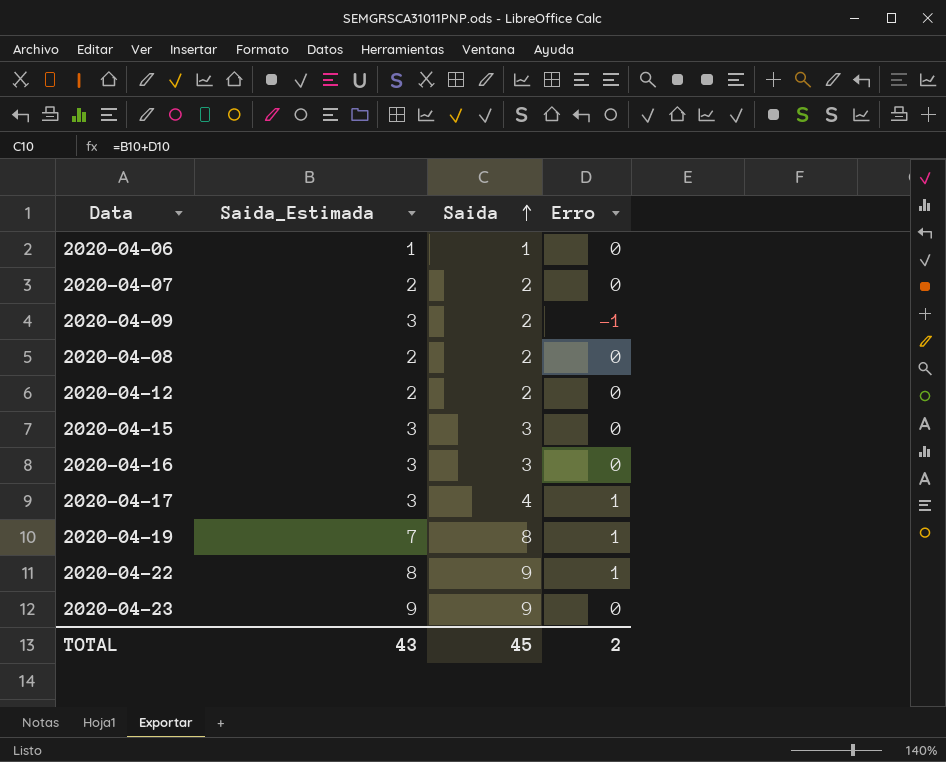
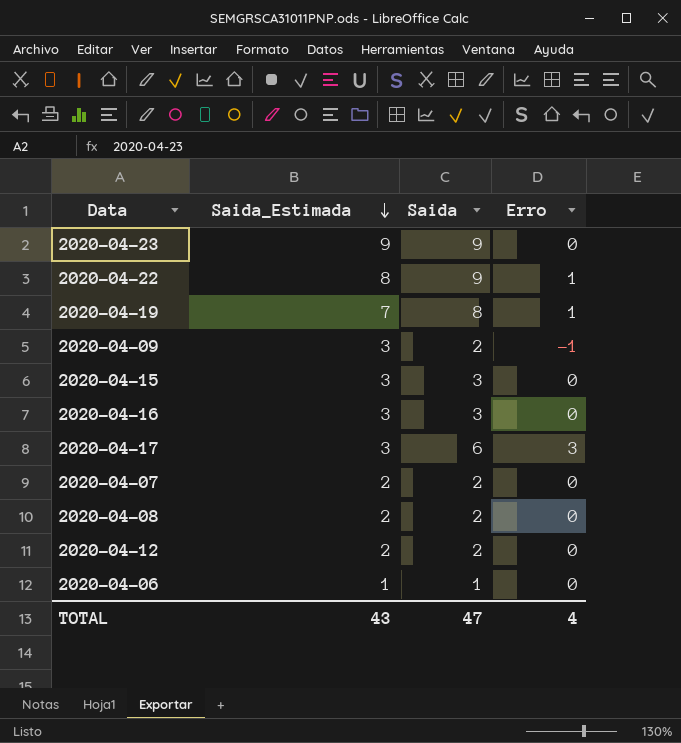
row order: Saida ascending -> Saida_Estimada descending
2020-04-17 | Saida: 4 -> 6
2020-04-17 | Erro: 1 -> 3
TOTAL | Saida: 45 -> 47
TOTAL | Erro: 2 -> 4

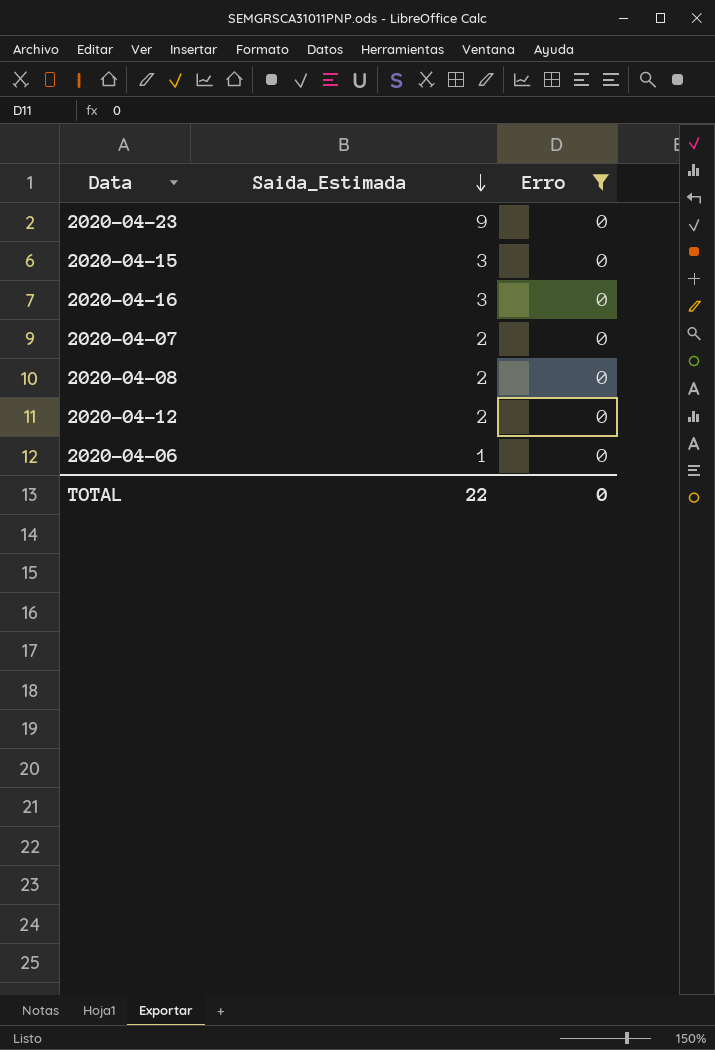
filter: none -> Erro = 0
column Saida | formula: [Saida_Estimada] + [Erro] -> none
TOTAL | Saida_Estimada: 43 -> 22
TOTAL | Erro: 4 -> 0

